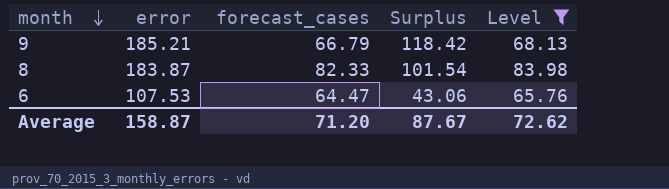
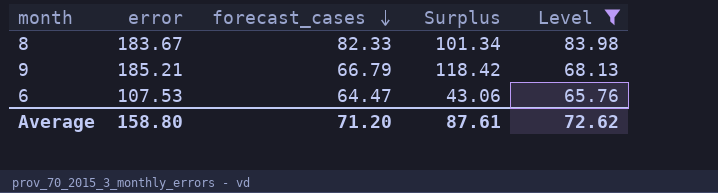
row order: month descending -> forecast_cases descending
8 | error: 183.87 -> 183.67
8 | Surplus: 101.54 -> 101.34
Average | error: 158.87 -> 158.80
Average | Surplus: 87.67 -> 87.61

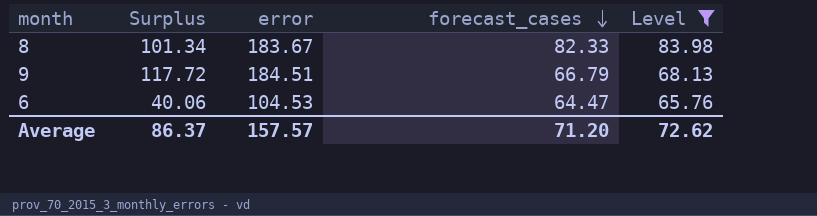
column Surplus | position: 4 -> 2
9 | Surplus: 118.42 -> 117.72
9 | error: 185.21 -> 184.51
6 | Surplus: 43.06 -> 40.06
6 | error: 107.53 -> 104.53
Average | Surplus: 87.61 -> 86.37
Average | error: 158.80 -> 157.57

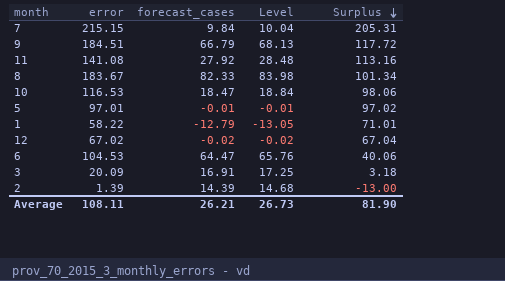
filter: Level >= 65.76 -> none
row order: forecast_cases descending -> Surplus descending
column Surplus | position: 2 -> 5
Average | error: 157.57 -> 108.11
Average | forecast_cases: 71.20 -> 26.21
Average | Level: 72.62 -> 26.73
Average | Surplus: 86.37 -> 81.90

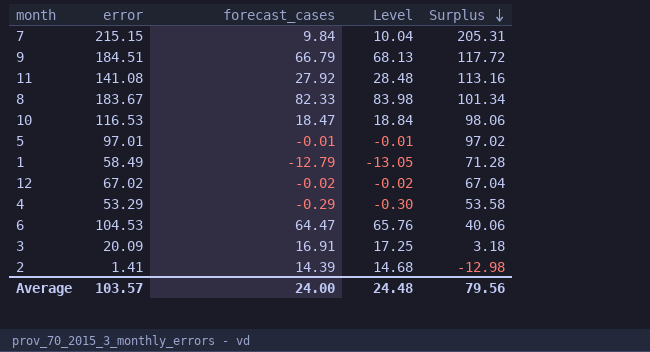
1 | error: 58.22 -> 58.49
1 | Surplus: 71.01 -> 71.28
row 4: none -> 53.29 | -0.29 | -0.30 | 53.58
2 | error: 1.39 -> 1.41
2 | Surplus: -13.00 -> -12.98
Average | error: 108.11 -> 103.57
Average | forecast_cases: 26.21 -> 24.00
Average | Level: 26.73 -> 24.48
Average | Surplus: 81.90 -> 79.56

